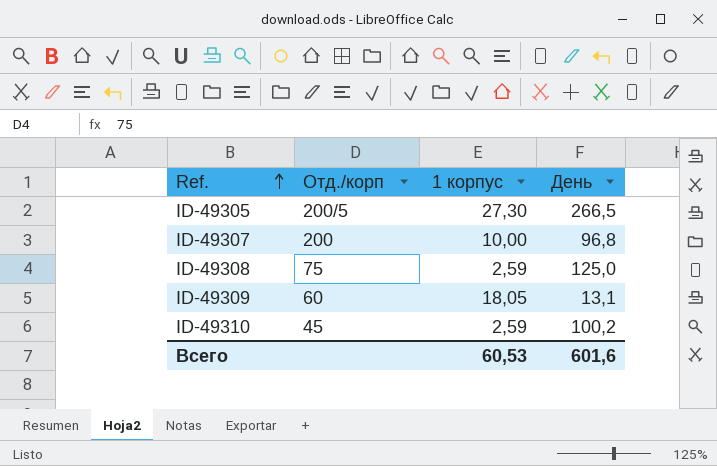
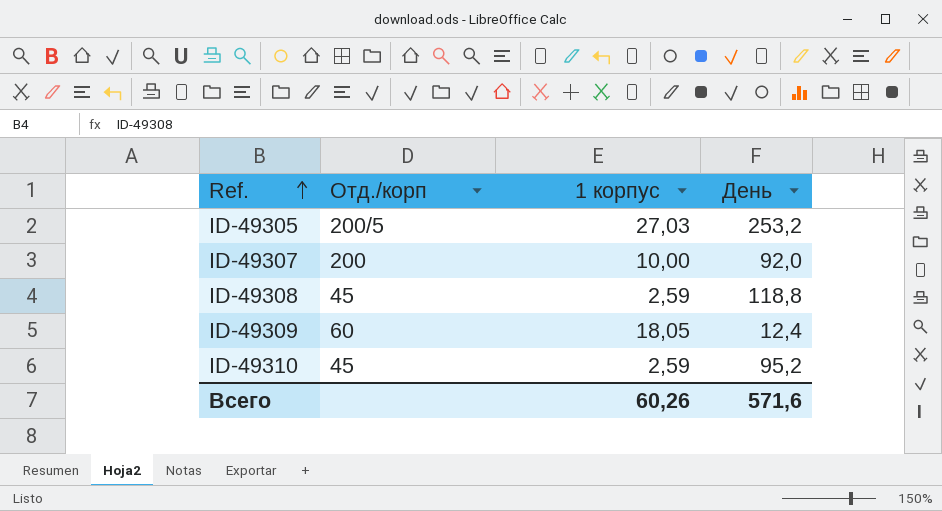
ID-49305 | 1 корпус: 27,30 -> 27,03
ID-49305 | День: 266,5 -> 253,2
ID-49307 | День: 96,8 -> 92,0
ID-49308 | Отд./корп: 75 -> 45
ID-49308 | День: 125,0 -> 118,8
ID-49309 | День: 13,1 -> 12,4
ID-49310 | День: 100,2 -> 95,2
Всего | 1 корпус: 60,53 -> 60,26
Всего | День: 601,6 -> 571,6

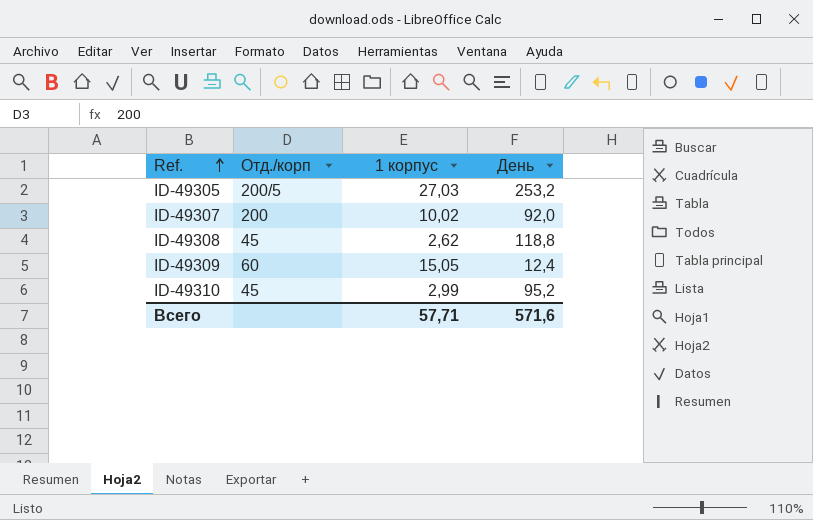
ID-49307 | 1 корпус: 10,00 -> 10,02
ID-49308 | 1 корпус: 2,59 -> 2,62
ID-49309 | 1 корпус: 18,05 -> 15,05
ID-49310 | 1 корпус: 2,59 -> 2,99
Всего | 1 корпус: 60,26 -> 57,71

